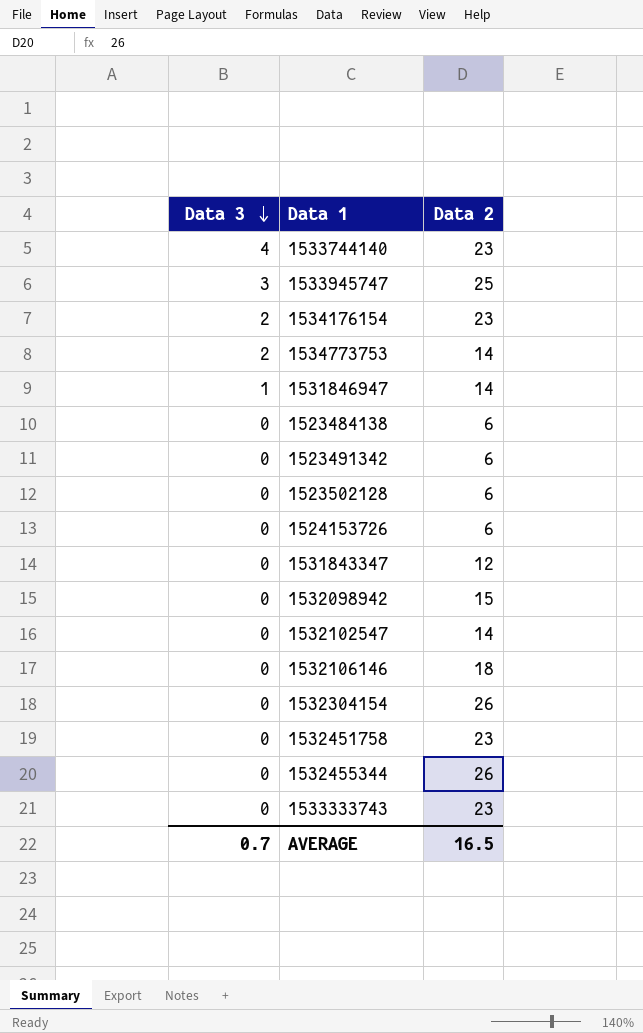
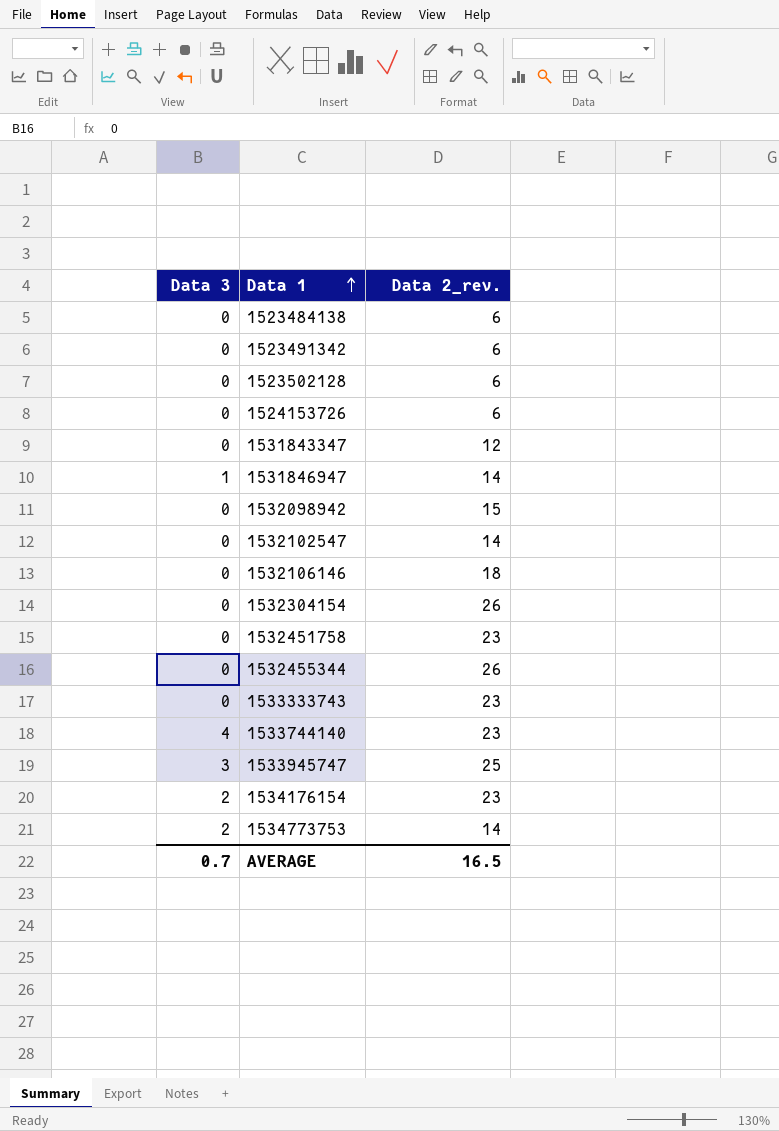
row order: Data 3 descending -> Data 1 ascending
column name: Data 2 -> Data 2_rev.

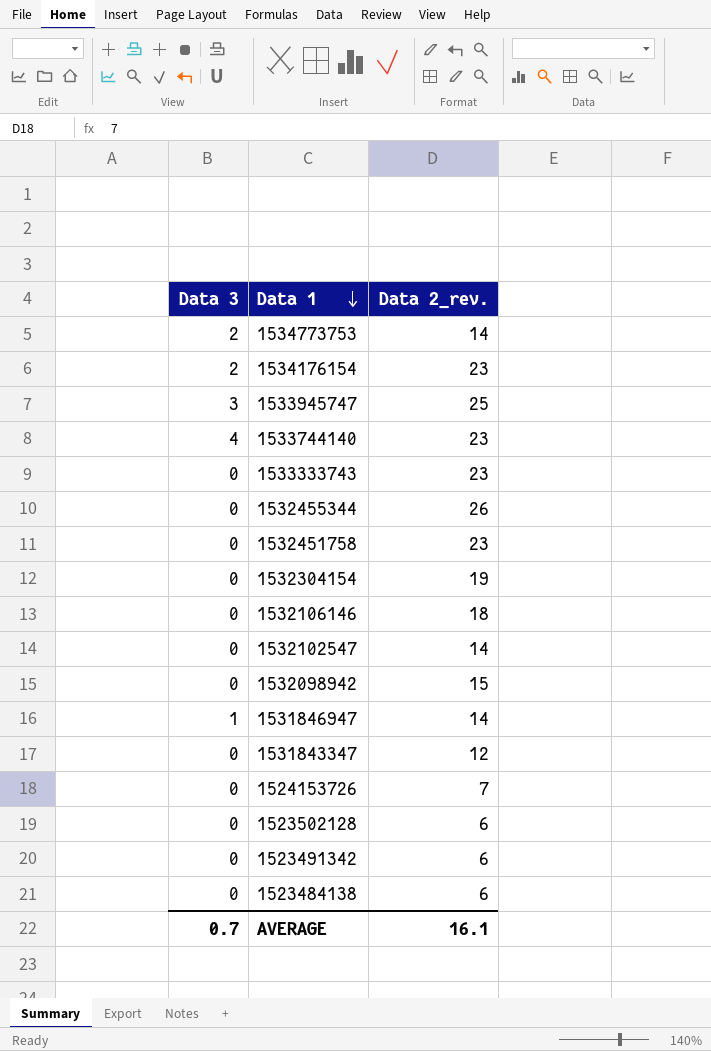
row order: Data 1 ascending -> Data 1 descending
1532304154 | Data 2_rev.: 26 -> 19
1524153726 | Data 2_rev.: 6 -> 7
AVERAGE | Data 2_rev.: 16.5 -> 16.1

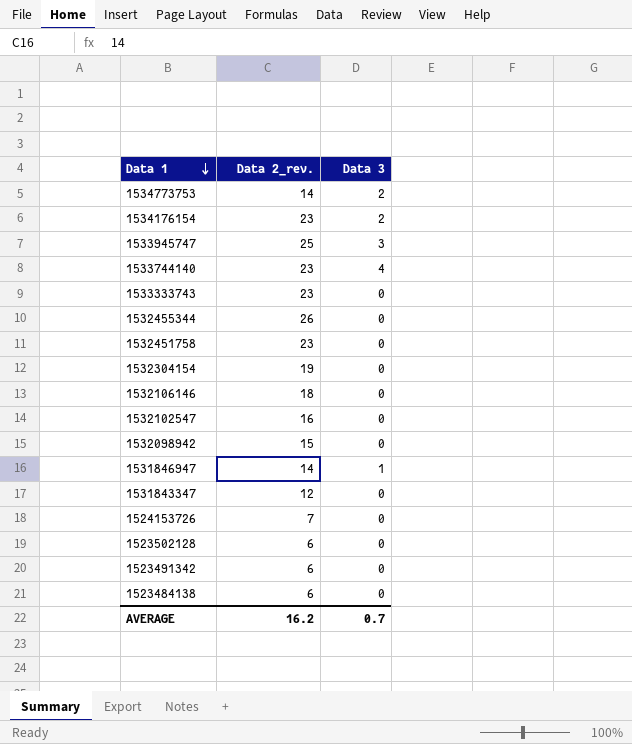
column Data 3 | position: 1 -> 3
1532102547 | Data 2_rev.: 14 -> 16
AVERAGE | Data 2_rev.: 16.1 -> 16.2

